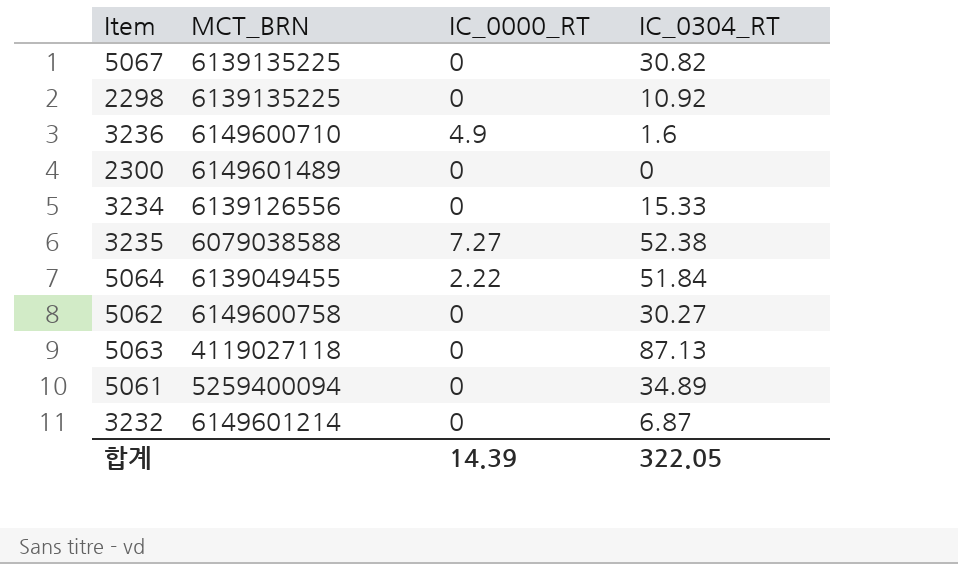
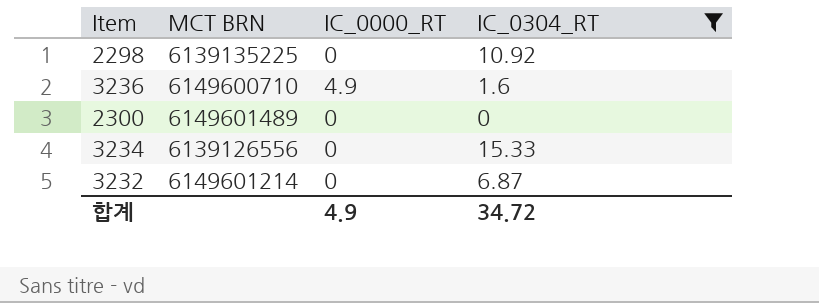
filter: none -> IC_0304_RT <= 15.33
column name: MCT_BRN -> MCT BRN
합계 | IC_0000_RT: 14.39 -> 4.9
합계 | IC_0304_RT: 322.05 -> 34.72

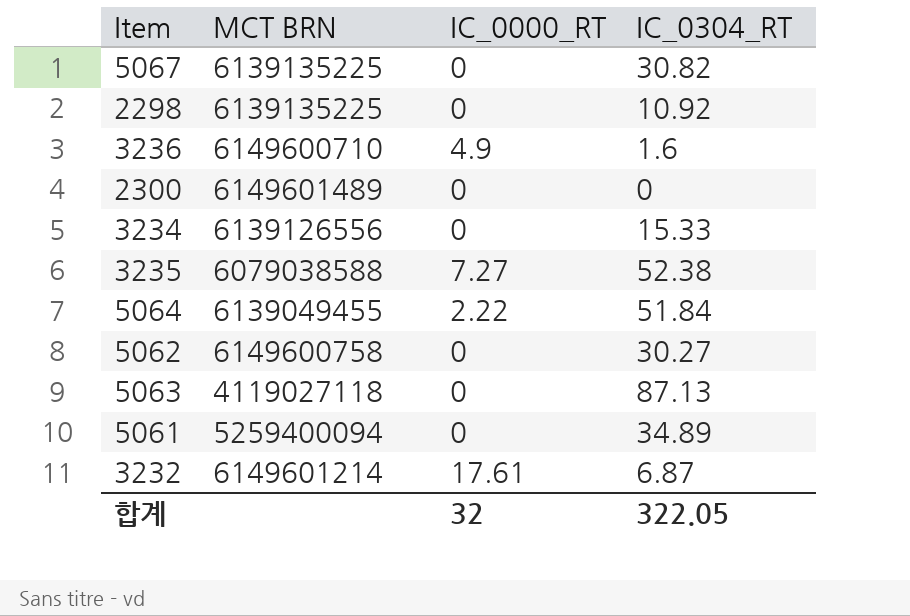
filter: IC_0304_RT <= 15.33 -> none
3232 | IC_0000_RT: 0 -> 17.61
합계 | IC_0000_RT: 4.9 -> 32
합계 | IC_0304_RT: 34.72 -> 322.05

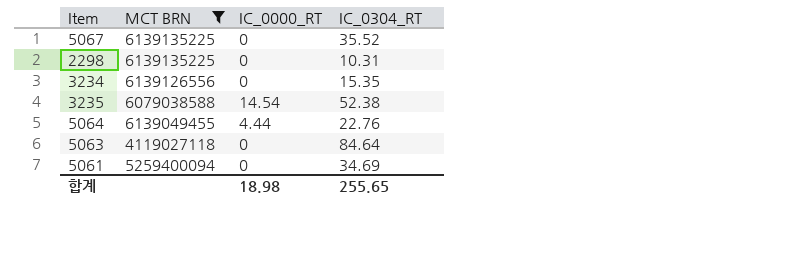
filter: none -> MCT BRN <= 6139135225
5067 | IC_0304_RT: 30.82 -> 35.52
2298 | IC_0304_RT: 10.92 -> 10.31
3234 | IC_0304_RT: 15.33 -> 15.35
3235 | IC_0000_RT: 7.27 -> 14.54
5064 | IC_0000_RT: 2.22 -> 4.44
5064 | IC_0304_RT: 51.84 -> 22.76
5063 | IC_0304_RT: 87.13 -> 84.64
5061 | IC_0304_RT: 34.89 -> 34.69
합계 | IC_0000_RT: 32 -> 18.98
합계 | IC_0304_RT: 322.05 -> 255.65

